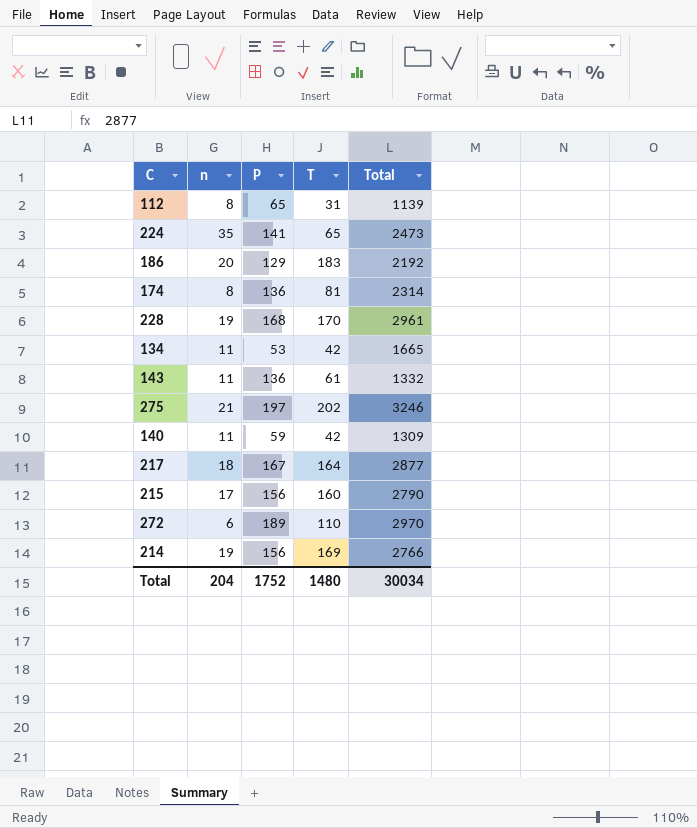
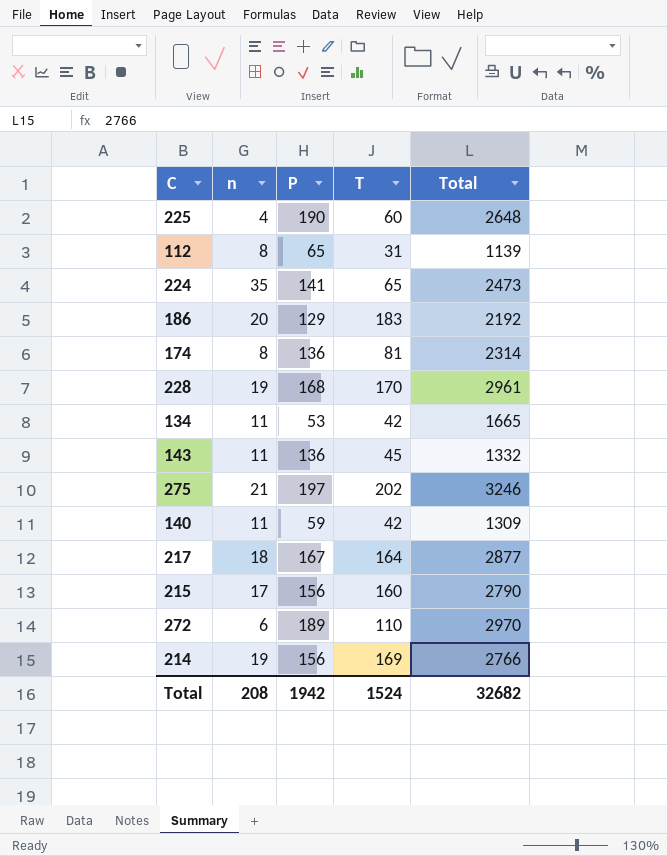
row 225: none -> 4 | 190 | 60 | 2648
143 | T: 61 -> 45
Total | n: 204 -> 208
Total | P: 1752 -> 1942
Total | T: 1480 -> 1524
Total | Total: 30034 -> 32682

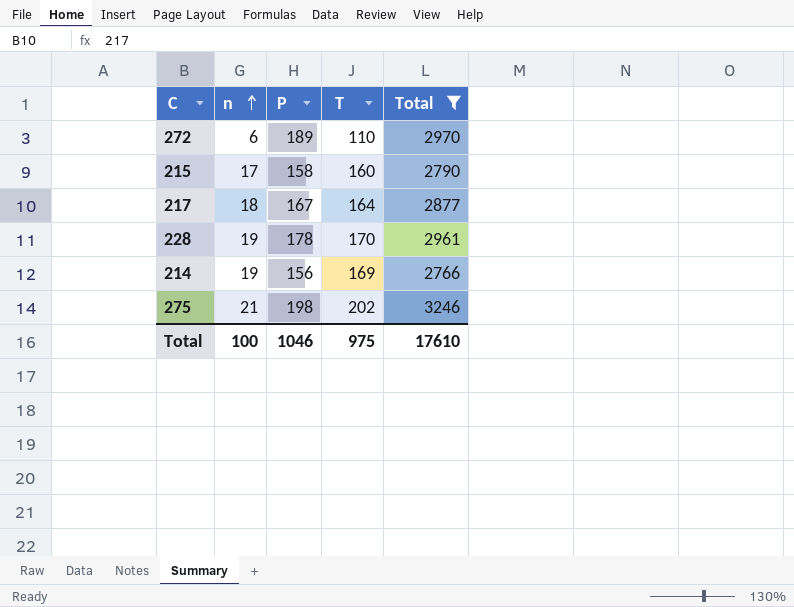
filter: none -> Total >= 2766
row order: none -> n ascending
215 | P: 156 -> 158
228 | P: 168 -> 178
275 | P: 197 -> 198
Total | n: 208 -> 100
Total | P: 1942 -> 1046
Total | T: 1524 -> 975
Total | Total: 32682 -> 17610

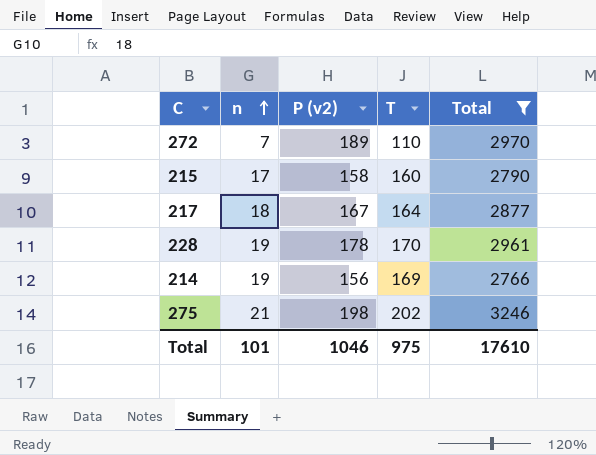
column name: P -> P (v2)
272 | n: 6 -> 7
Total | n: 100 -> 101

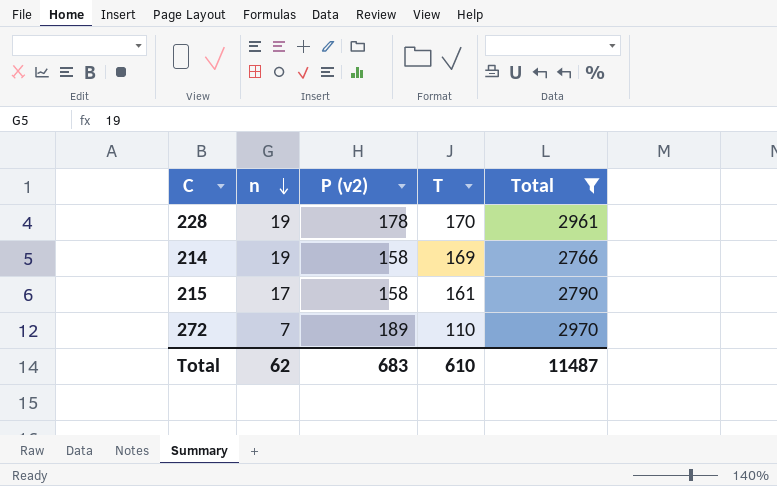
row order: n ascending -> n descending
row 217: 18 | 167 | 164 | 2877 -> none
row 275: 21 | 198 | 202 | 3246 -> none
214 | P (v2): 156 -> 158
215 | T: 160 -> 161
Total | n: 101 -> 62
Total | P (v2): 1046 -> 683
Total | T: 975 -> 610
Total | Total: 17610 -> 11487

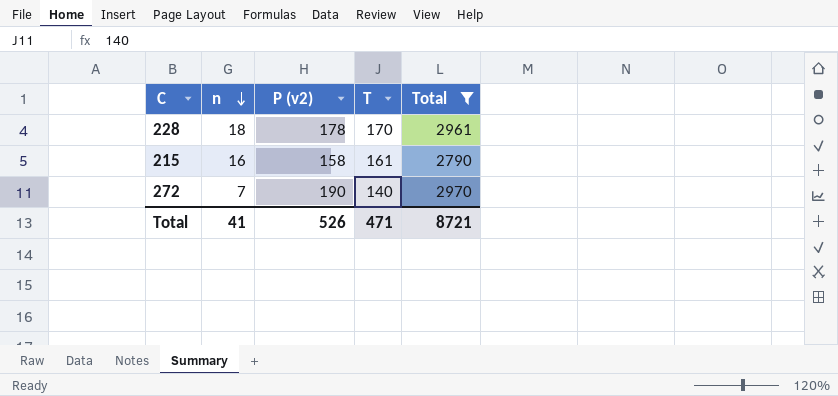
row 214: 19 | 158 | 169 | 2766 -> none
228 | n: 19 -> 18
215 | n: 17 -> 16
272 | P (v2): 189 -> 190
272 | T: 110 -> 140
Total | n: 62 -> 41
Total | P (v2): 683 -> 526
Total | T: 610 -> 471
Total | Total: 11487 -> 8721

